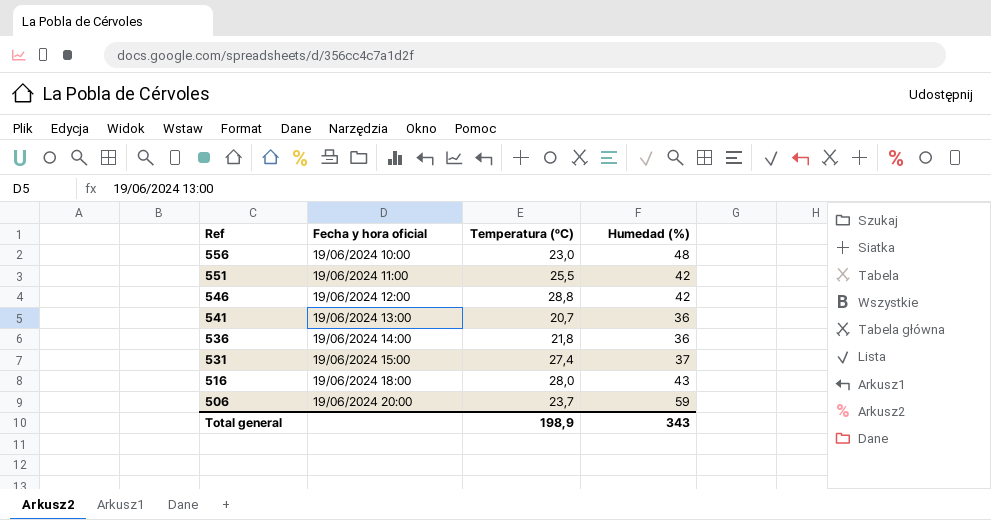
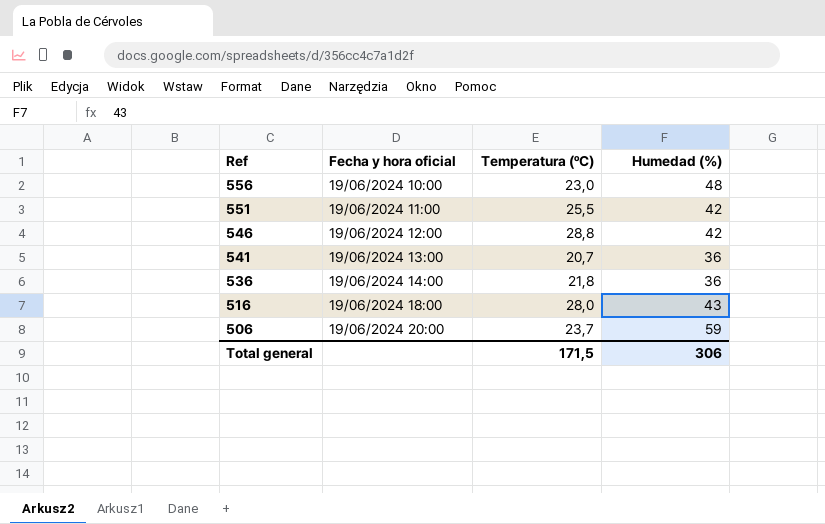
row 531: 19/06/2024 15:00 | 27,4 | 37 -> none
Total general | Temperatura (ºC): 198,9 -> 171,5
Total general | Humedad (%): 343 -> 306

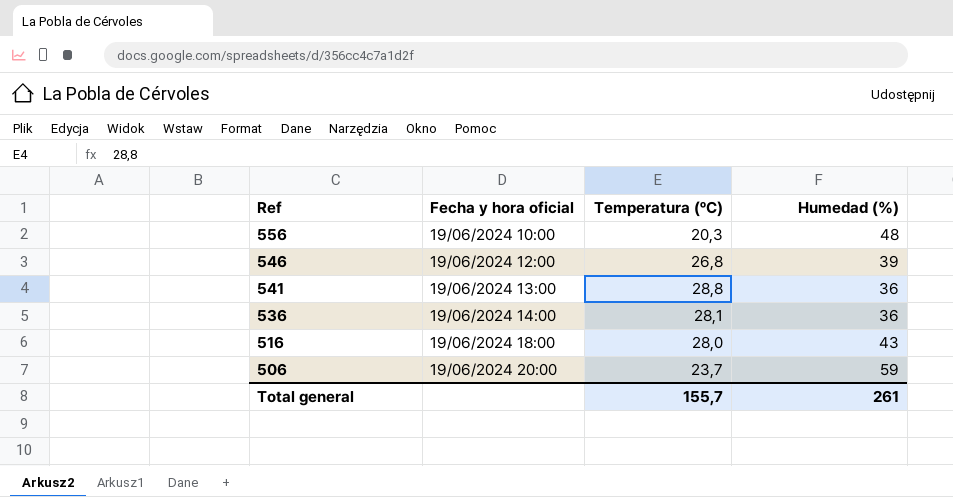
row 551: 19/06/2024 11:00 | 25,5 | 42 -> none
556 | Temperatura (ºC): 23,0 -> 20,3
546 | Temperatura (ºC): 28,8 -> 26,8
546 | Humedad (%): 42 -> 39
541 | Temperatura (ºC): 20,7 -> 28,8
536 | Temperatura (ºC): 21,8 -> 28,1
Total general | Temperatura (ºC): 171,5 -> 155,7
Total general | Humedad (%): 306 -> 261

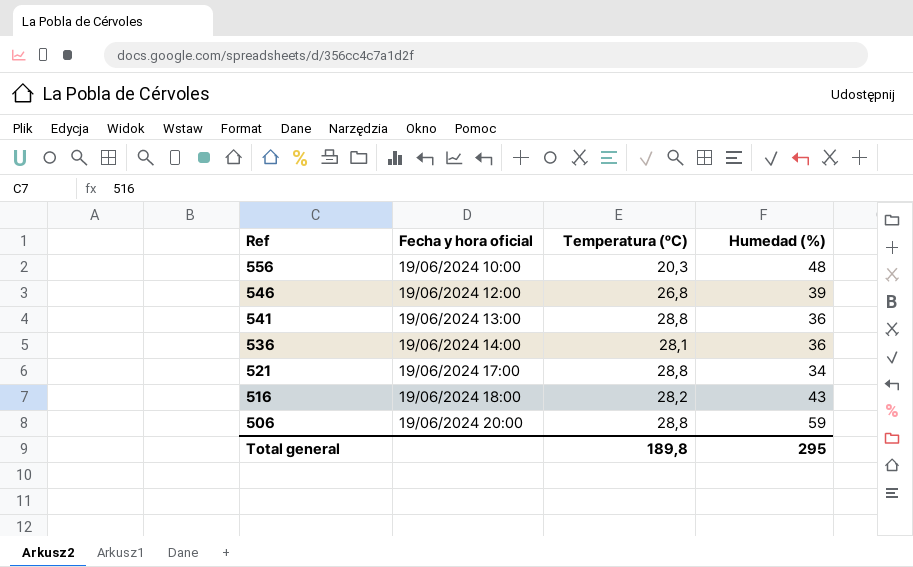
row 521: none -> 19/06/2024 17:00 | 28,8 | 34
516 | Temperatura (ºC): 28,0 -> 28,2
506 | Temperatura (ºC): 23,7 -> 28,8
Total general | Temperatura (ºC): 155,7 -> 189,8
Total general | Humedad (%): 261 -> 295

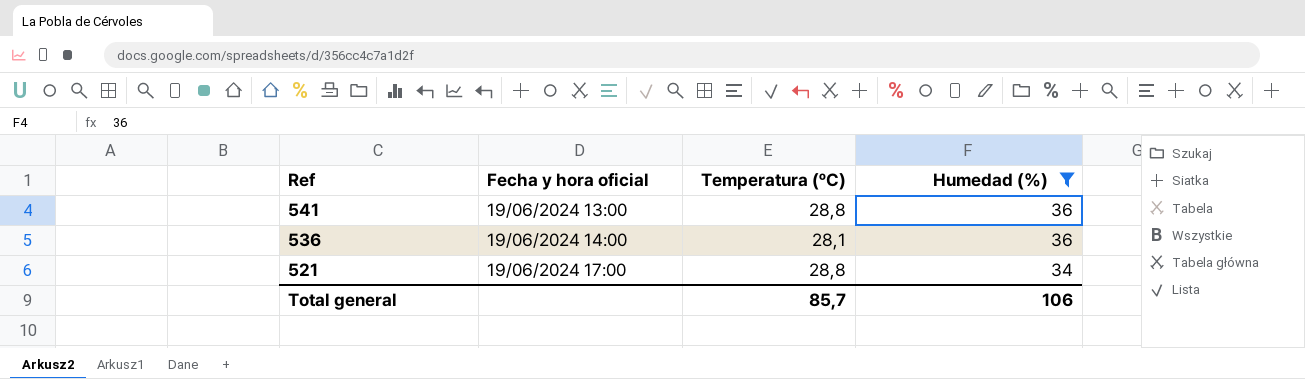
filter: none -> Humedad (%) <= 36
Total general | Temperatura (ºC): 189,8 -> 85,7
Total general | Humedad (%): 295 -> 106

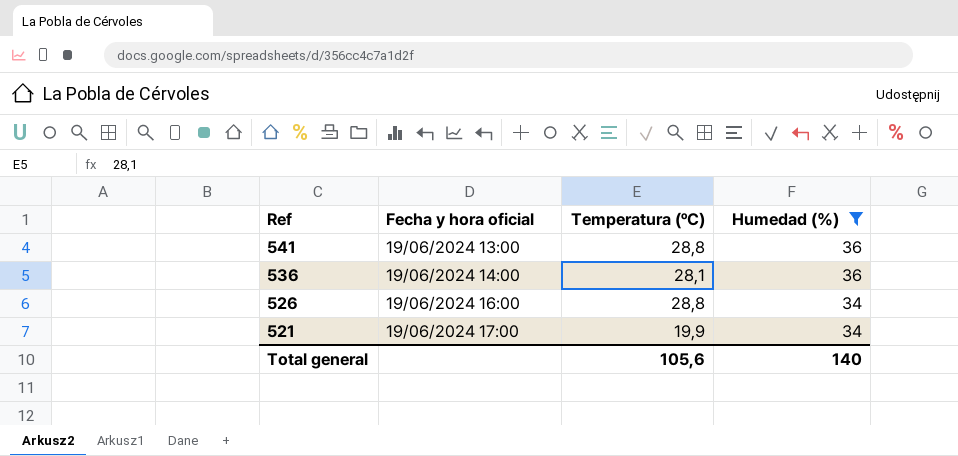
row 526: none -> 19/06/2024 16:00 | 28,8 | 34
521 | Temperatura (ºC): 28,8 -> 19,9
Total general | Temperatura (ºC): 85,7 -> 105,6
Total general | Humedad (%): 106 -> 140

